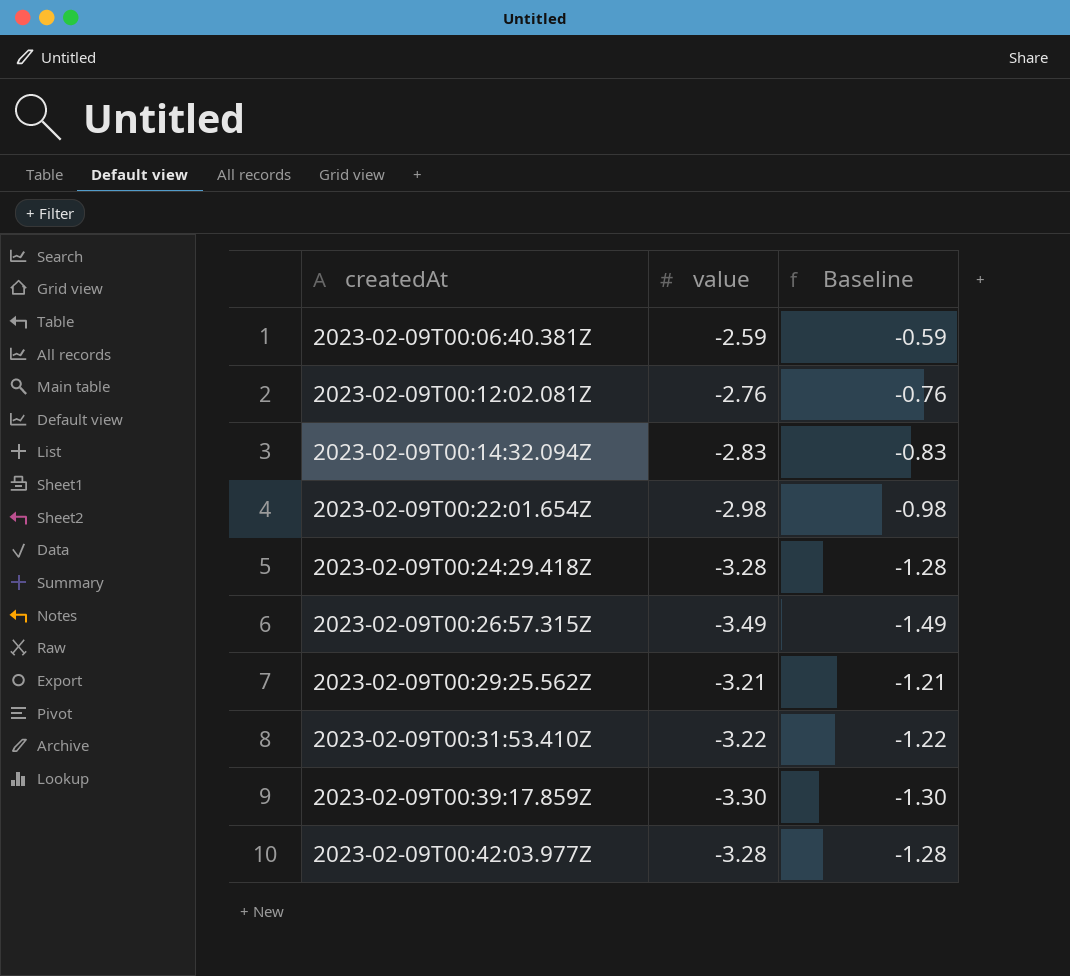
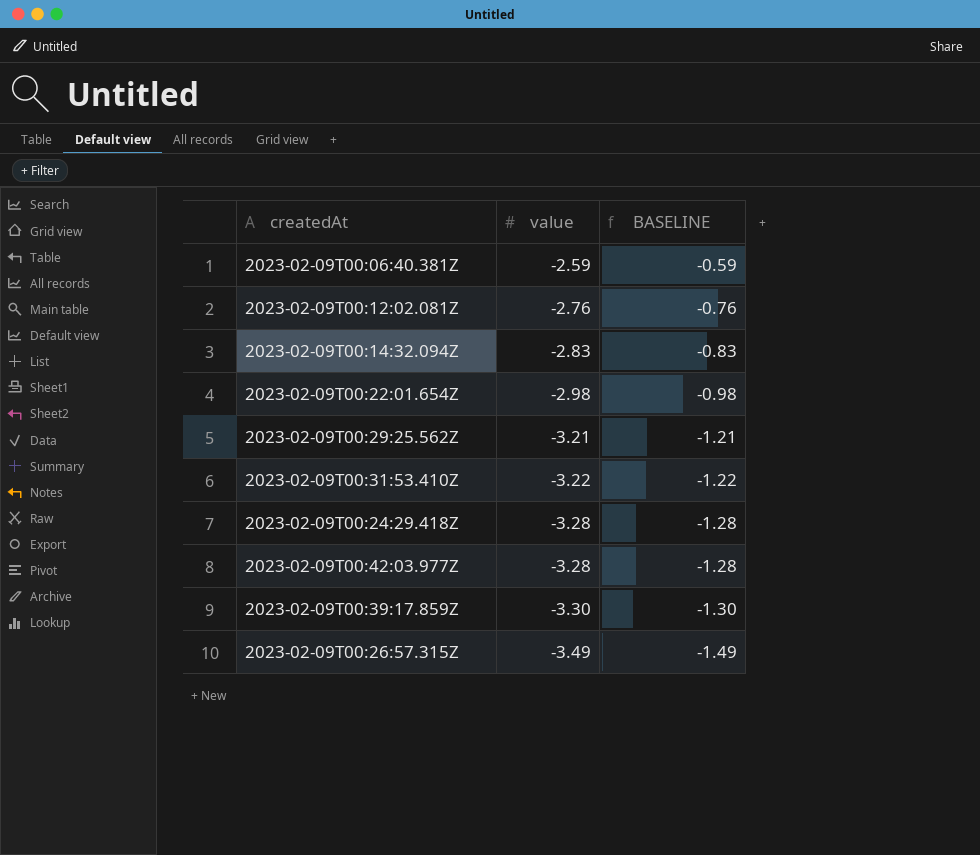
row order: createdAt ascending -> value descending
column name: Baseline -> BASELINE

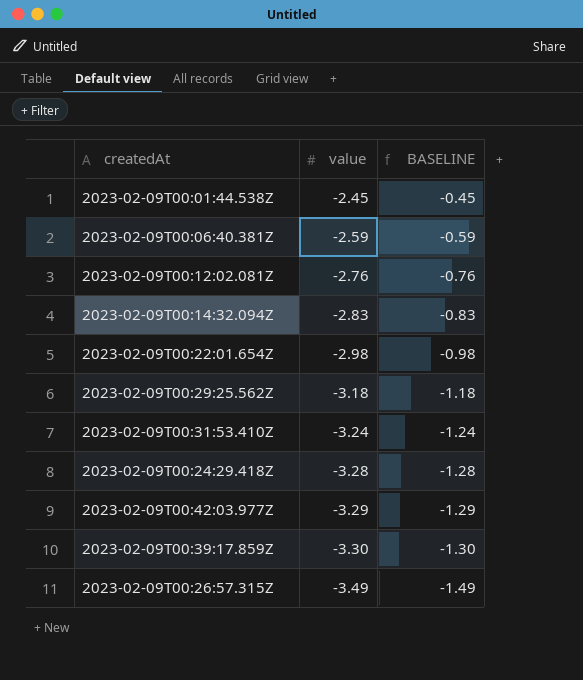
row 2023-02-09T00:01:44.538Z: none -> -2.45 | -0.45
2023-02-09T00:29:25.562Z | value: -3.21 -> -3.18
2023-02-09T00:29:25.562Z | BASELINE: -1.21 -> -1.18
2023-02-09T00:31:53.410Z | value: -3.22 -> -3.24
2023-02-09T00:31:53.410Z | BASELINE: -1.22 -> -1.24
2023-02-09T00:42:03.977Z | value: -3.28 -> -3.29
2023-02-09T00:42:03.977Z | BASELINE: -1.28 -> -1.29

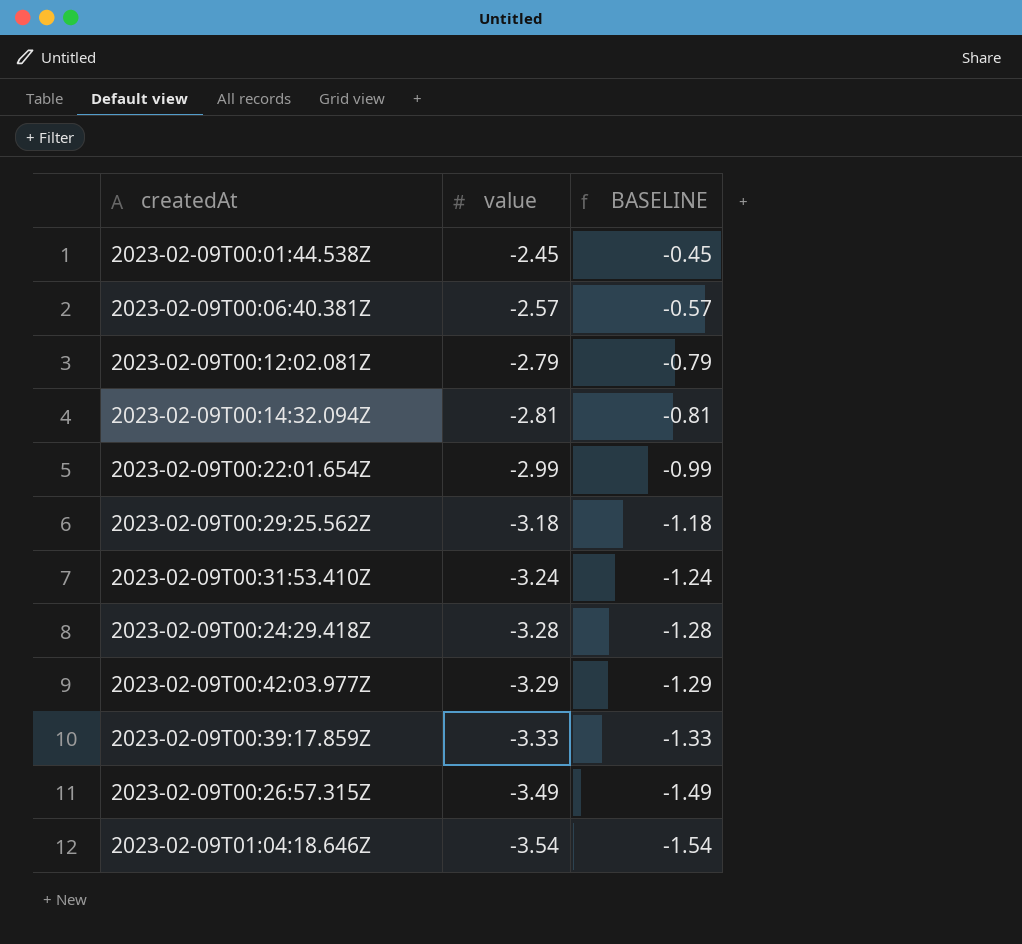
2023-02-09T00:06:40.381Z | value: -2.59 -> -2.57
2023-02-09T00:06:40.381Z | BASELINE: -0.59 -> -0.57
2023-02-09T00:12:02.081Z | value: -2.76 -> -2.79
2023-02-09T00:12:02.081Z | BASELINE: -0.76 -> -0.79
2023-02-09T00:14:32.094Z | value: -2.83 -> -2.81
2023-02-09T00:14:32.094Z | BASELINE: -0.83 -> -0.81
2023-02-09T00:22:01.654Z | value: -2.98 -> -2.99
2023-02-09T00:22:01.654Z | BASELINE: -0.98 -> -0.99
2023-02-09T00:39:17.859Z | value: -3.30 -> -3.33
2023-02-09T00:39:17.859Z | BASELINE: -1.30 -> -1.33
row 2023-02-09T01:04:18.646Z: none -> -3.54 | -1.54

